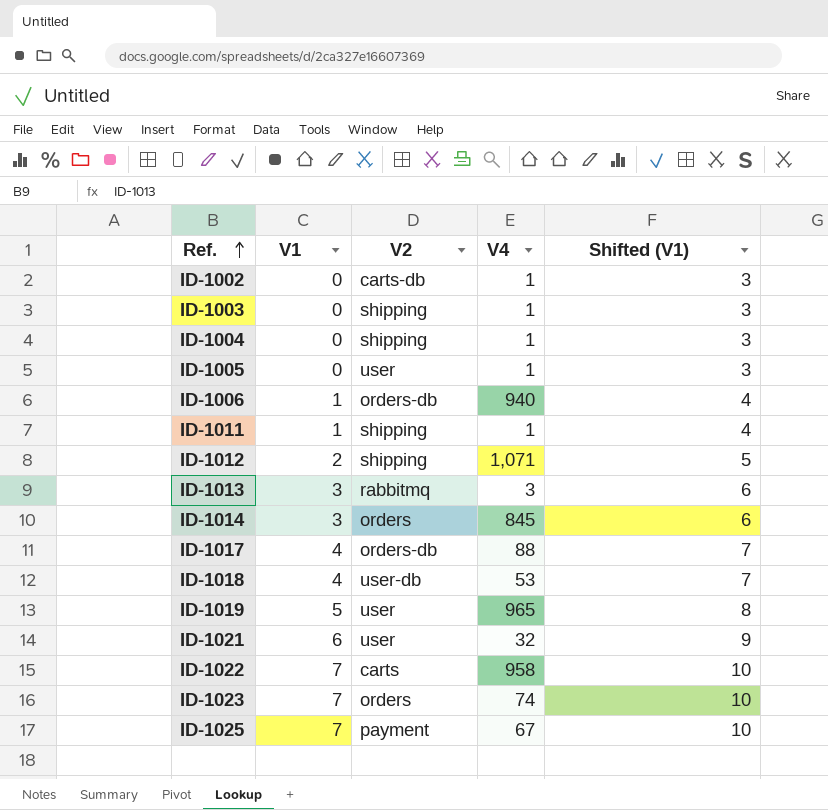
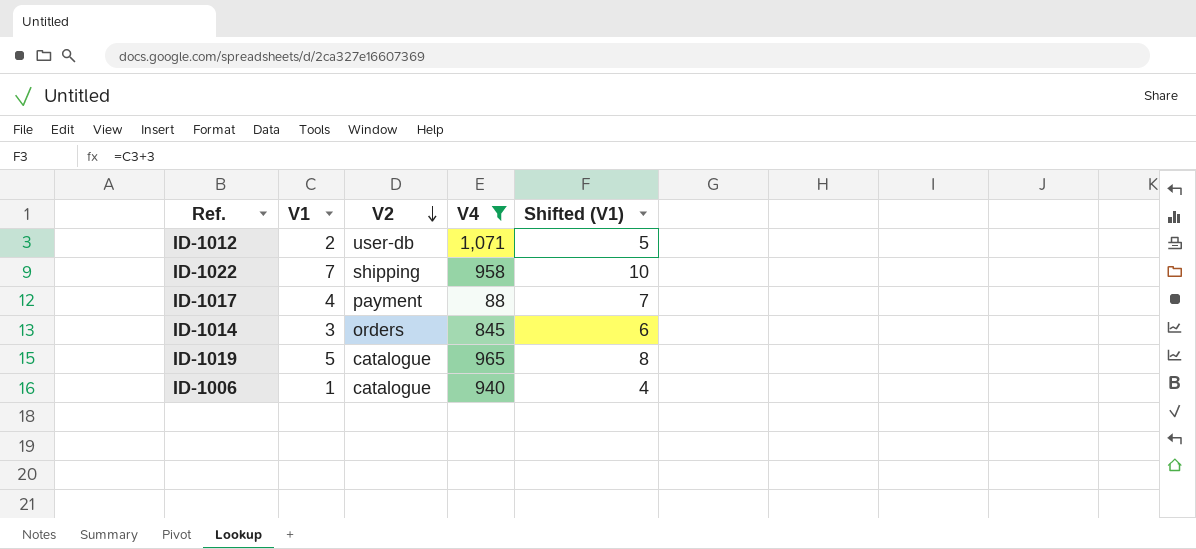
filter: none -> V4 >= 88
row order: Ref. ascending -> V2 descending
ID-1012 | V2: shipping -> user-db
ID-1022 | V2: carts -> shipping
ID-1017 | V2: orders-db -> payment
ID-1019 | V2: user -> catalogue
ID-1006 | V2: orders-db -> catalogue

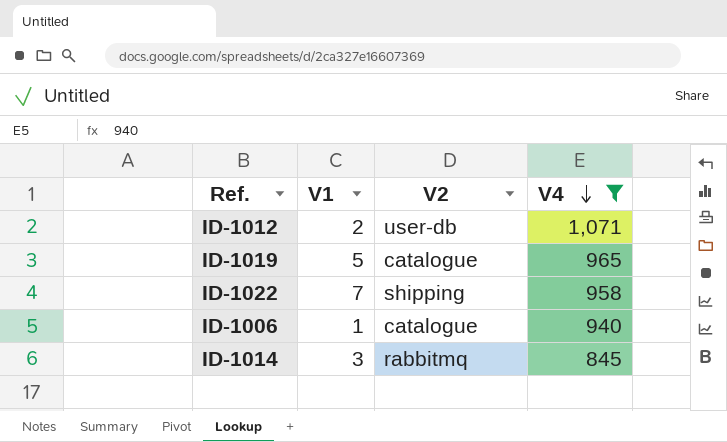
row order: V2 descending -> V4 descending
column Shifted (V1) | formula: [V1] + 3 -> none
row ID-1017: 4 | payment | 88 | 7 -> none
ID-1014 | V2: orders -> rabbitmq

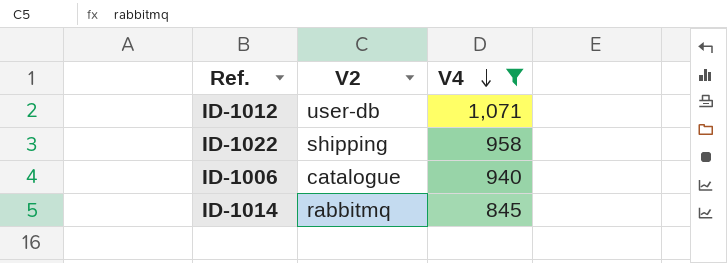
column V1 | position: 2 -> none
row ID-1019: 5 | catalogue | 965 -> none

